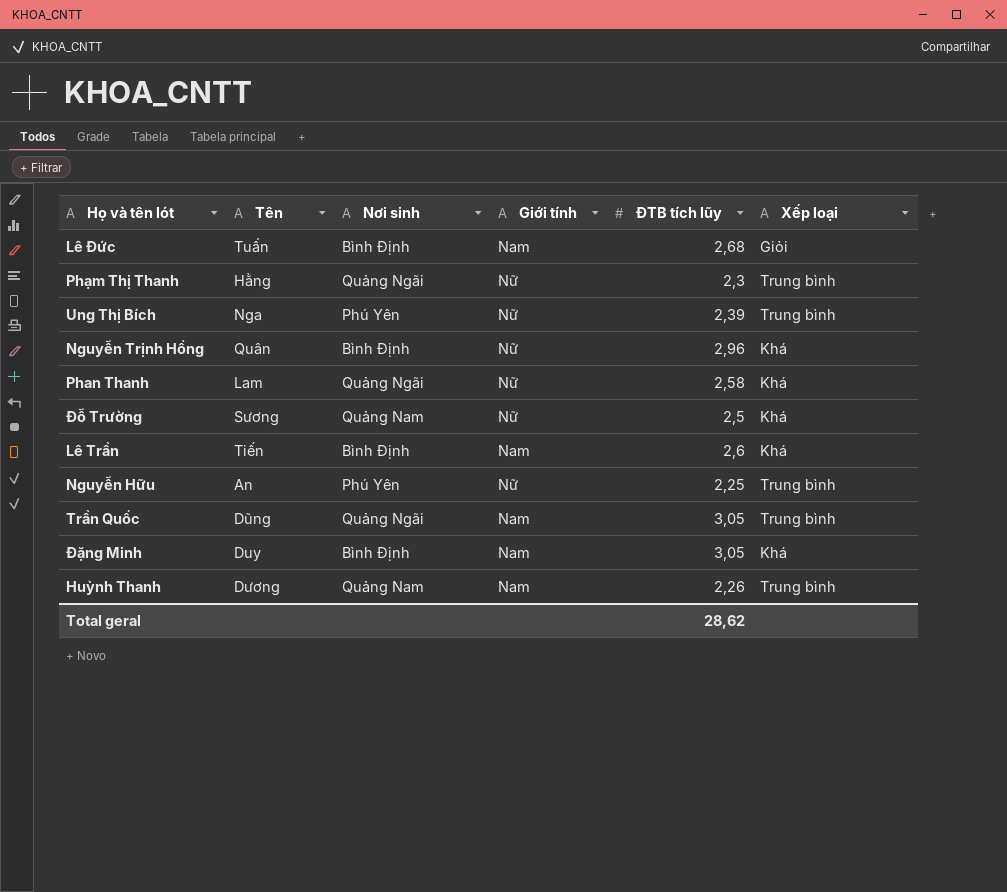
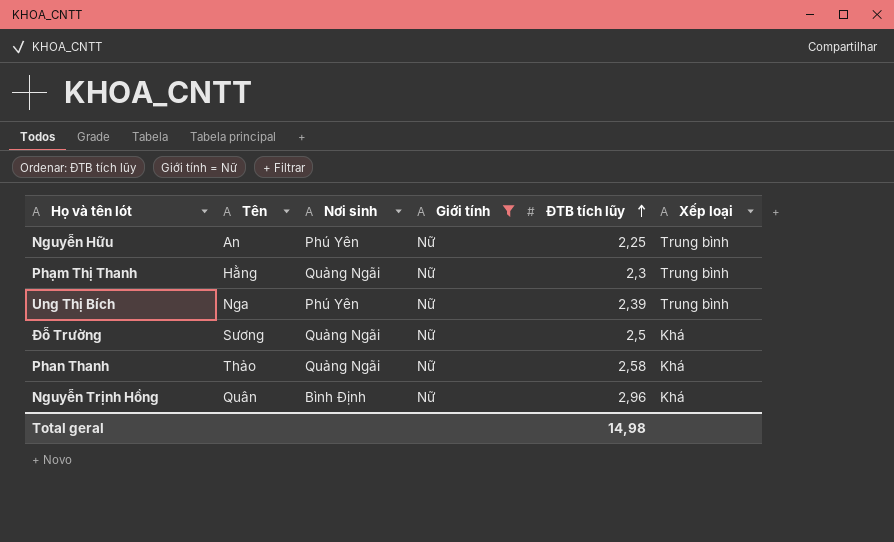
filter: none -> Giới tính = Nữ
row order: none -> ĐTB tích lũy ascending
Đỗ Trường | Nơi sinh: Quảng Nam -> Quảng Ngãi
Phan Thanh | Tên: Lam -> Thảo
Total geral | ĐTB tích lũy: 28,62 -> 14,98

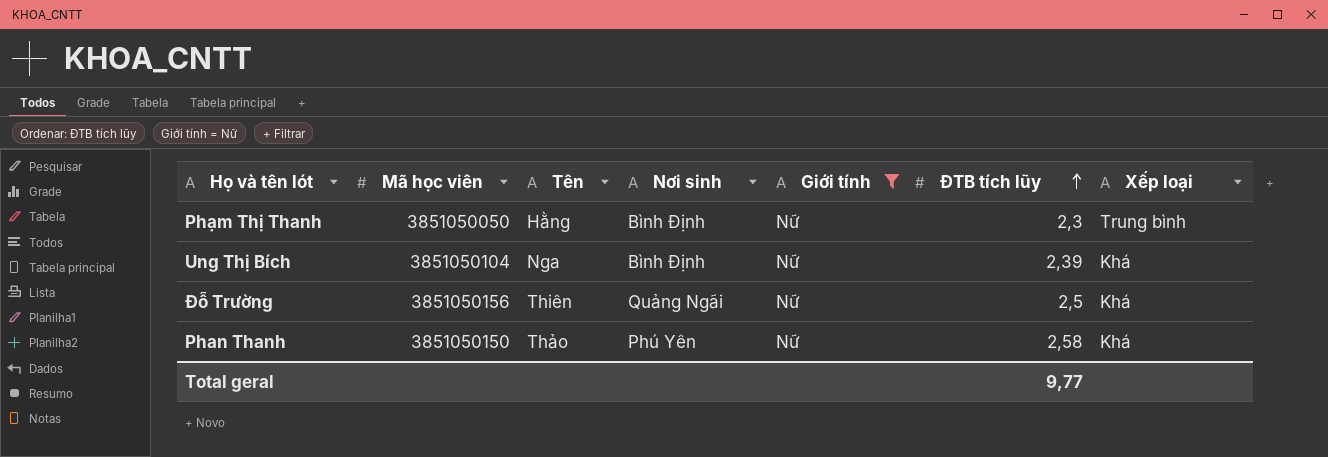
column Mã học viên | position: none -> 2
row Nguyễn Hữu: An | Phú Yên | Nữ | 2,25 | Trung bình -> none
row Nguyễn Trịnh Hồng: Quân | Bình Định | Nữ | 2,96 | Khá -> none
Phạm Thị Thanh | Nơi sinh: Quảng Ngãi -> Bình Định
Ung Thị Bích | Nơi sinh: Phú Yên -> Bình Định
Ung Thị Bích | Xếp loại: Trung bình -> Khá
Đỗ Trường | Tên: Sương -> Thiên
Phan Thanh | Nơi sinh: Quảng Ngãi -> Phú Yên
Total geral | ĐTB tích lũy: 14,98 -> 9,77

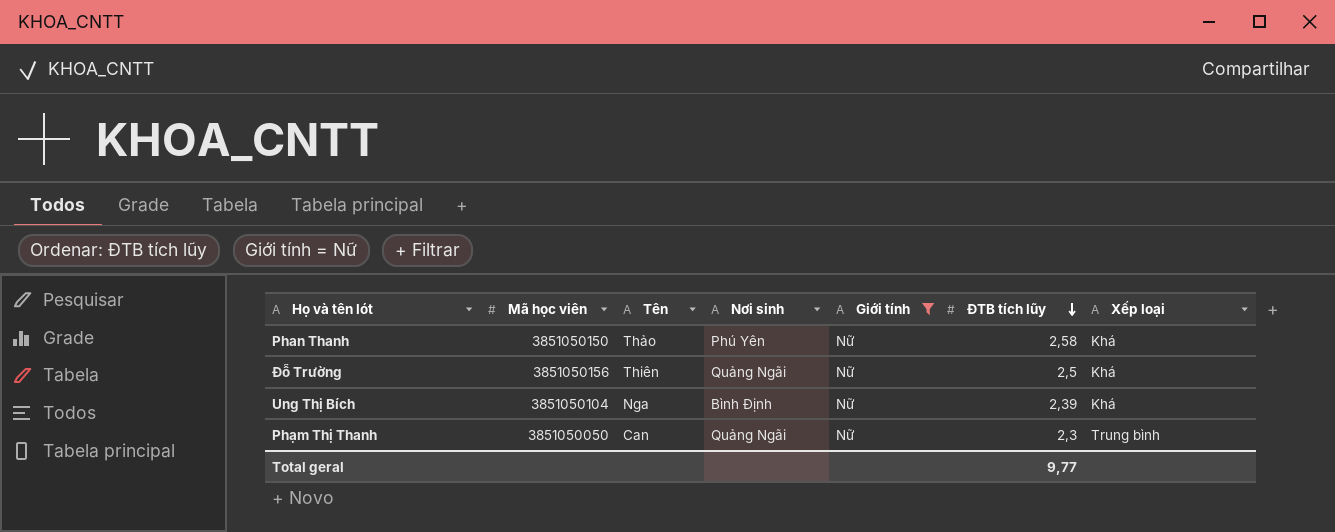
row order: ĐTB tích lũy ascending -> ĐTB tích lũy descending
Phạm Thị Thanh | Tên: Hằng -> Can
Phạm Thị Thanh | Nơi sinh: Bình Định -> Quảng Ngãi

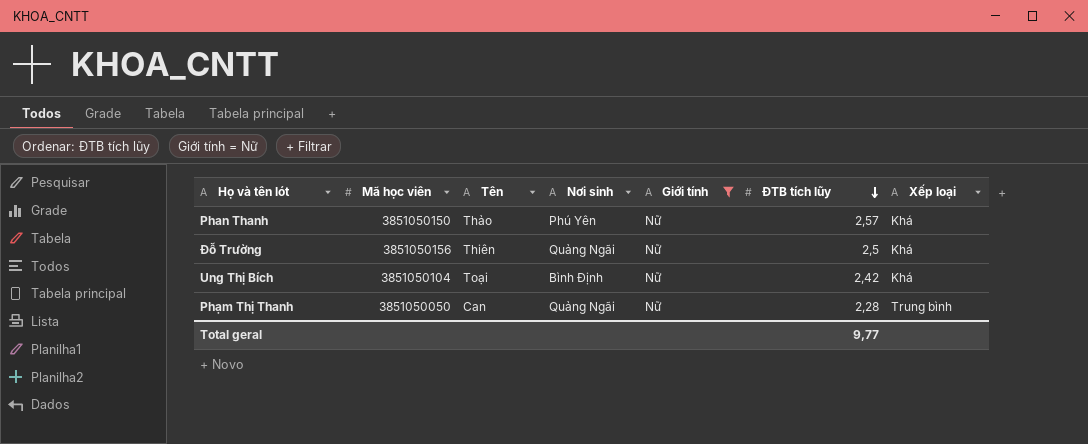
Phan Thanh | ĐTB tích lũy: 2,58 -> 2,57
Ung Thị Bích | Tên: Nga -> Toại
Ung Thị Bích | ĐTB tích lũy: 2,39 -> 2,42
Phạm Thị Thanh | ĐTB tích lũy: 2,3 -> 2,28

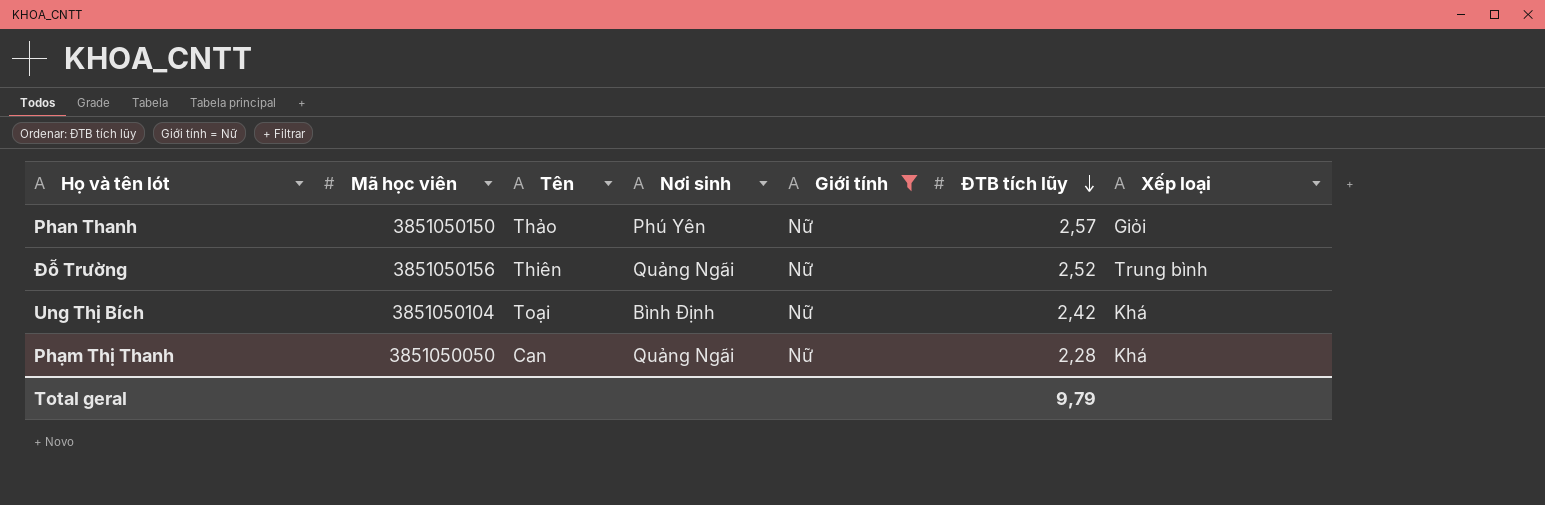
Phan Thanh | Xếp loại: Khá -> Giỏi
Đỗ Trường | ĐTB tích lũy: 2,5 -> 2,52
Đỗ Trường | Xếp loại: Khá -> Trung bình
Phạm Thị Thanh | Xếp loại: Trung bình -> Khá
Total geral | ĐTB tích lũy: 9,77 -> 9,79

